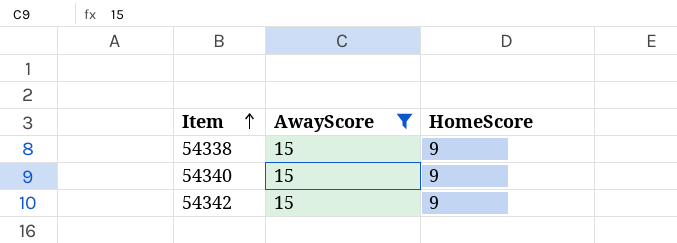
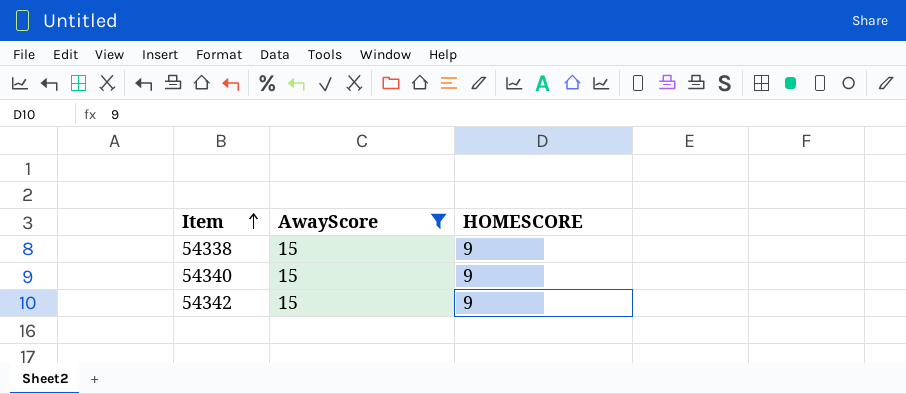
column name: HomeScore -> HOMESCORE

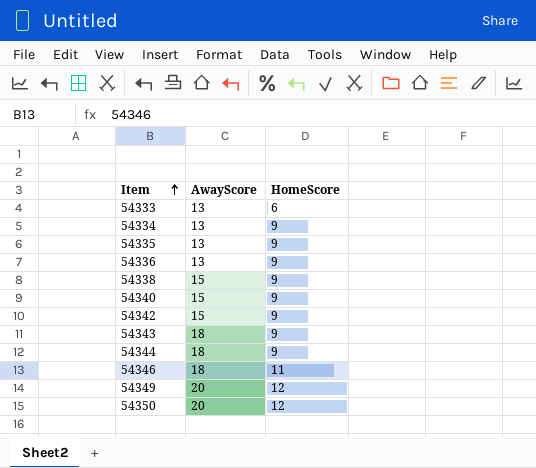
filter: AwayScore = 15 -> none
column name: HOMESCORE -> HomeScore

